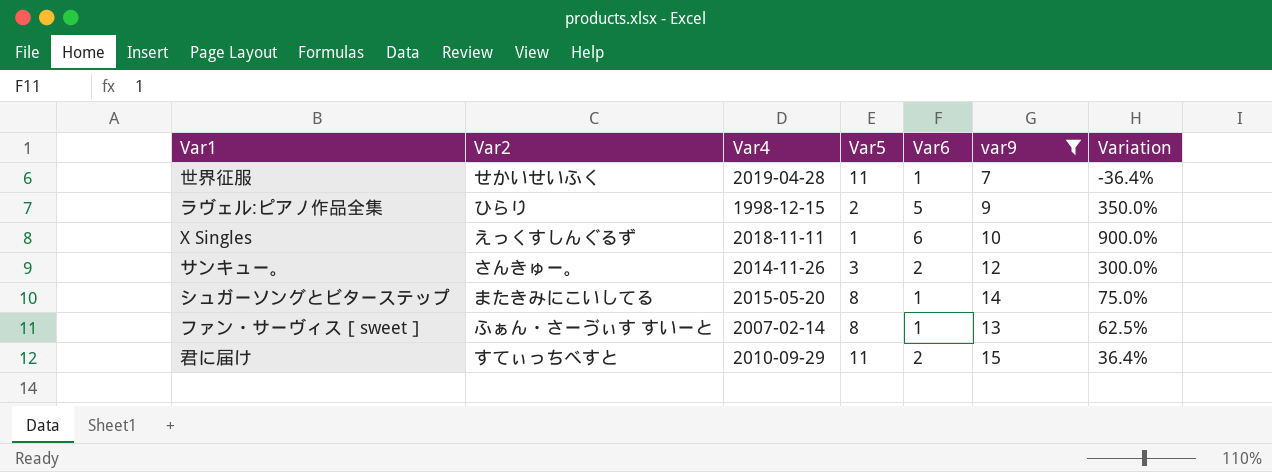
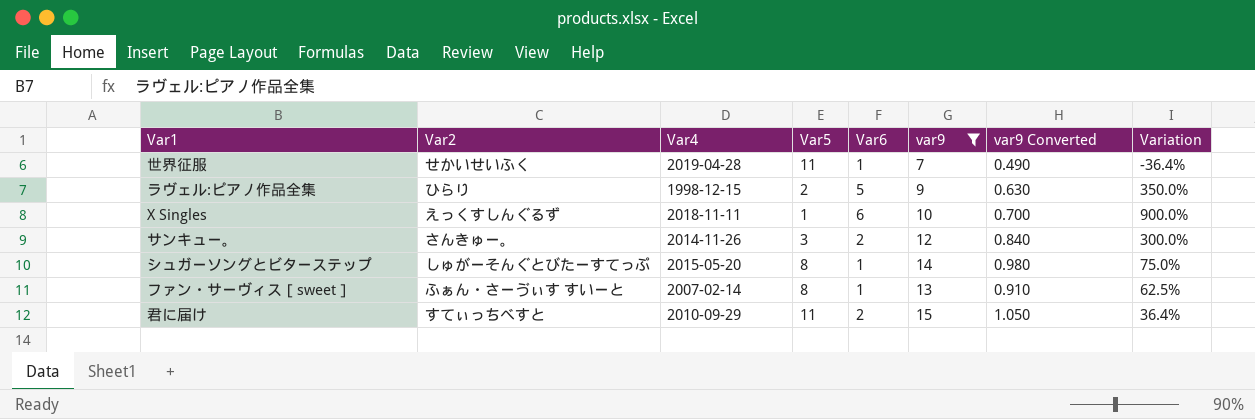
column var9 Converted | formula: none -> [var9] * 0.07
シュガーソングとビターステップ | Var2: またきみにこいしてる -> しゅがーそんぐとびたーすてっぷ

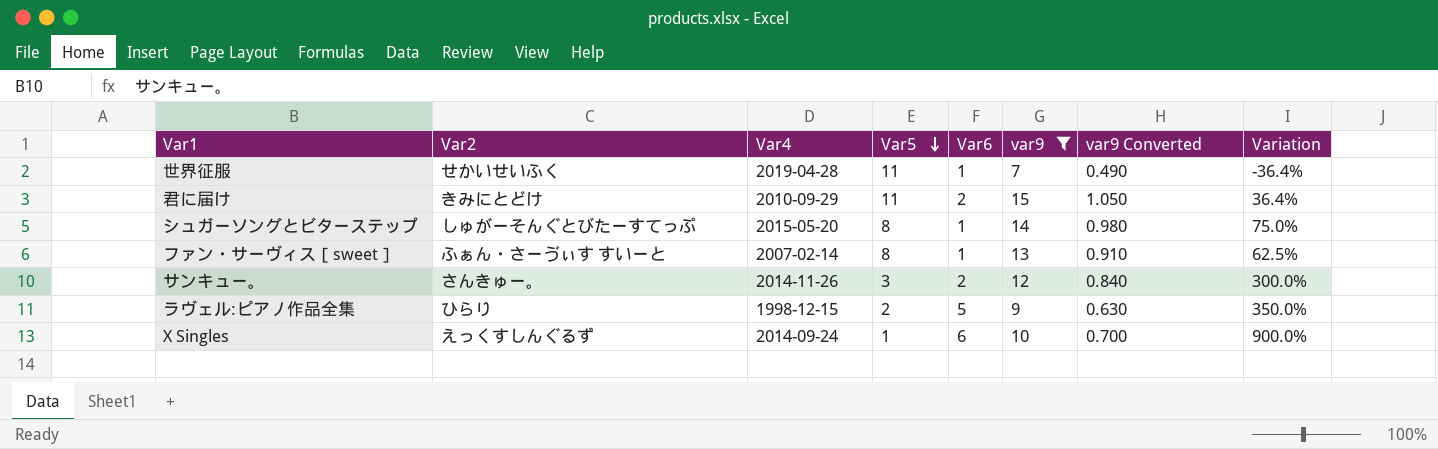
row order: none -> Var5 descending
君に届け | Var2: すてぃっちべすと -> きみにとどけ
X Singles | Var4: 2018-11-11 -> 2014-09-24

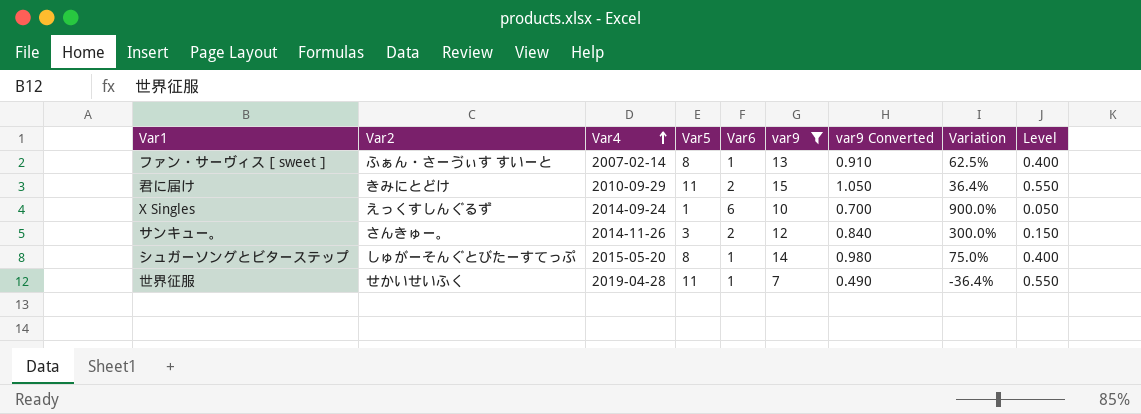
row order: Var5 descending -> Var4 ascending
column Level | formula: none -> [Var5] * 0.05
row ラヴェル:ピアノ作品全集: ひらり | 1998-12-15 | 2 | 5 | 9 | 0.630 | 350.0% -> none

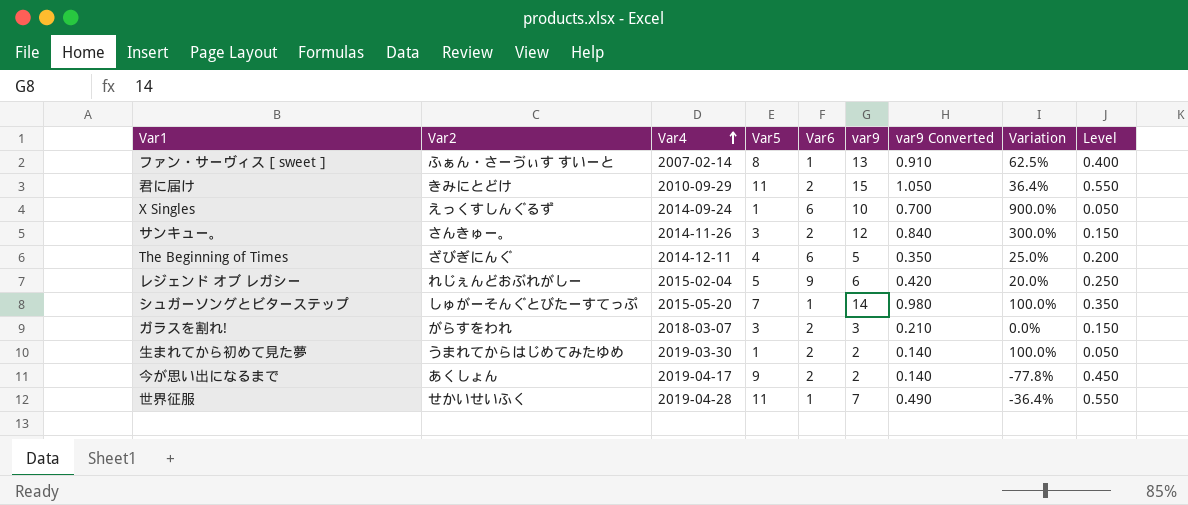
filter: var9 >= 7 -> none
シュガーソングとビターステップ | Var5: 8 -> 7
シュガーソングとビターステップ | Variation: 75.0% -> 100.0%
シュガーソングとビターステップ | Level: 0.400 -> 0.350

